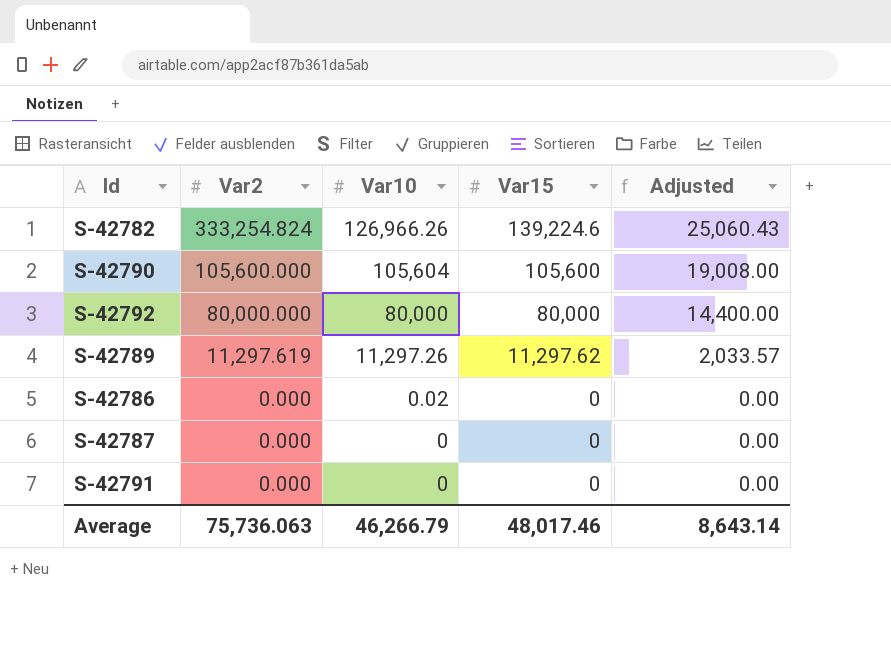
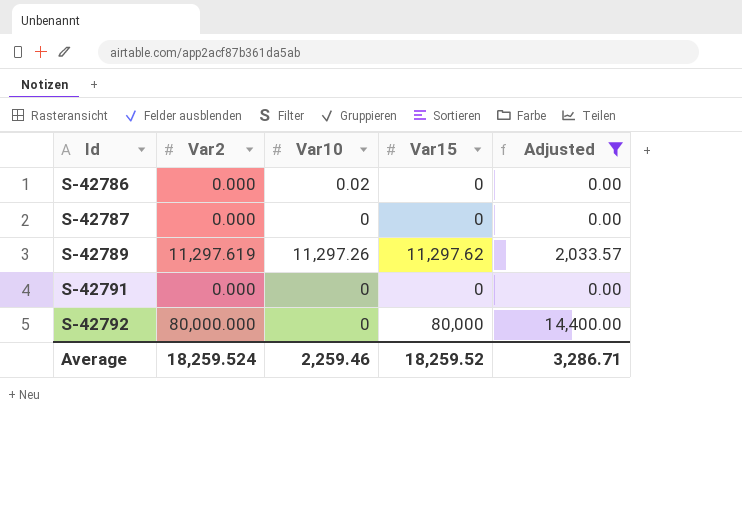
filter: none -> Adjusted <= 14,400.00
row order: Var2 descending -> Id ascending
S-42792 | Var10: 80,000 -> 0
Average | Var2: 75,736.063 -> 18,259.524
Average | Var10: 46,266.79 -> 2,259.46
Average | Var15: 48,017.46 -> 18,259.52
Average | Adjusted: 8,643.14 -> 3,286.71

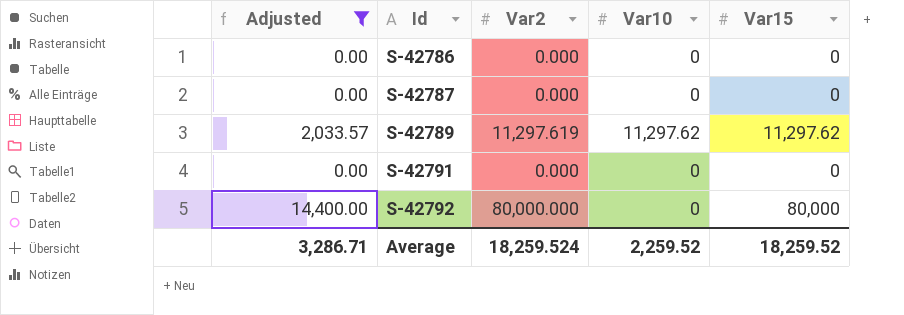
column Adjusted | position: 5 -> 1
S-42786 | Var10: 0.02 -> 0
S-42789 | Var10: 11,297.26 -> 11,297.62
Average | Var10: 2,259.46 -> 2,259.52

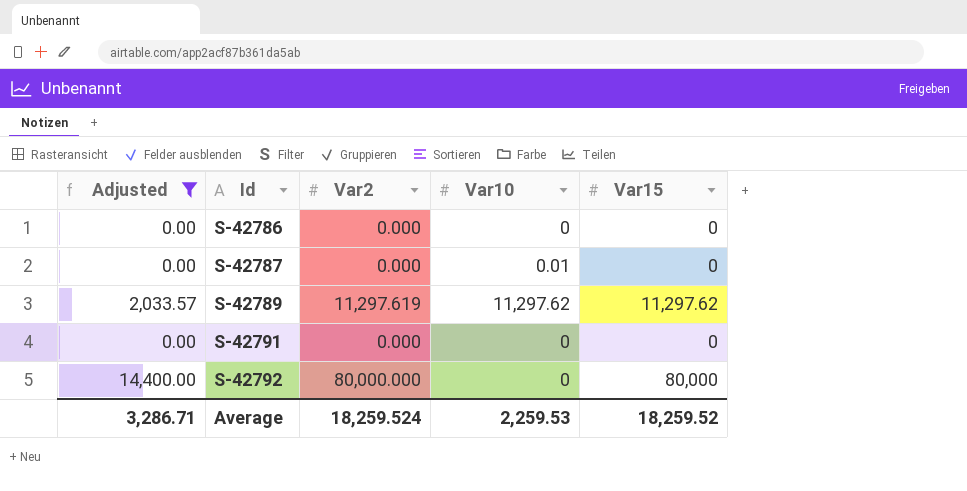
S-42787 | Var10: 0 -> 0.01
Average | Var10: 2,259.52 -> 2,259.53

